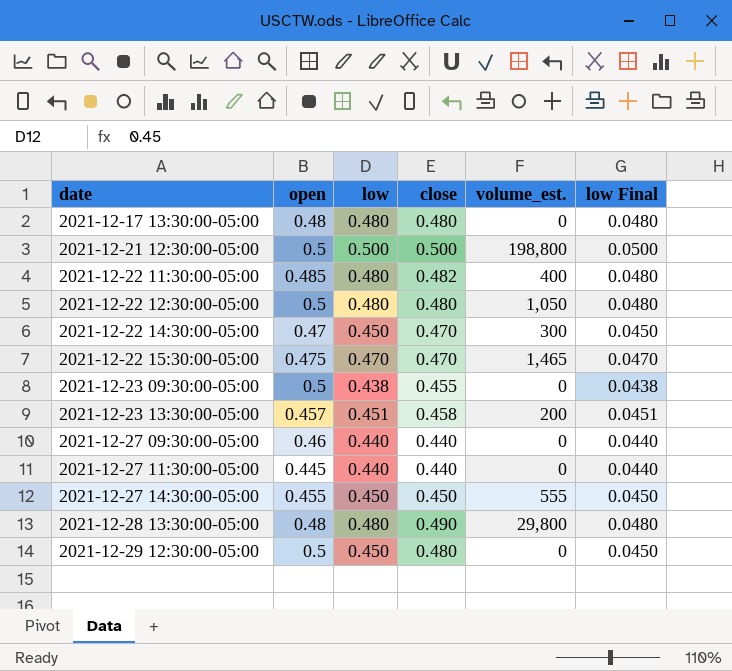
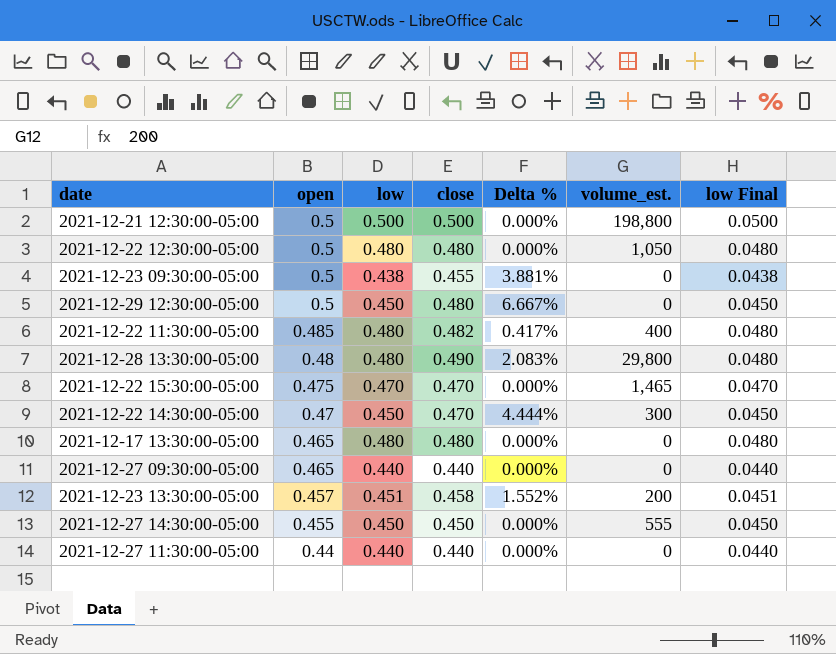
row order: date ascending -> open descending
column Delta % | formula: none -> ([close] - [low]) / [low]
2021-12-17 13:30:00-05:00 | open: 0.48 -> 0.465
2021-12-27 09:30:00-05:00 | open: 0.46 -> 0.465
2021-12-27 11:30:00-05:00 | open: 0.445 -> 0.44

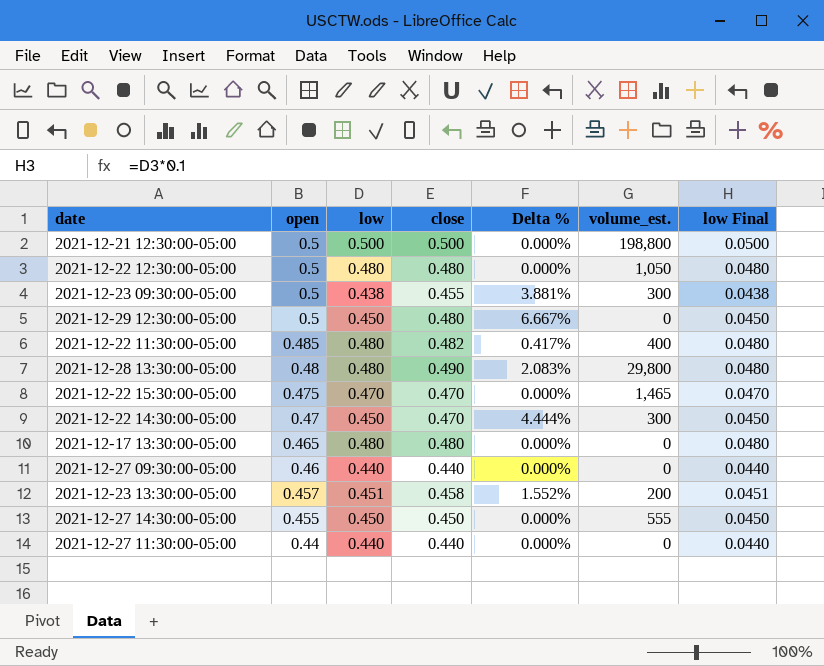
2021-12-23 09:30:00-05:00 | volume_est.: 0 -> 300
2021-12-27 09:30:00-05:00 | open: 0.465 -> 0.46

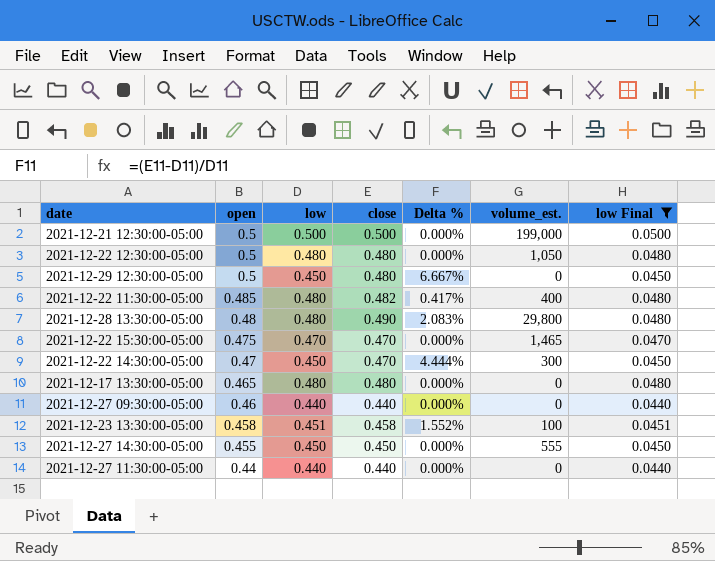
filter: none -> low Final != 0.0438
2021-12-21 12:30:00-05:00 | volume_est.: 198,800 -> 199,000
2021-12-23 13:30:00-05:00 | open: 0.457 -> 0.458
2021-12-23 13:30:00-05:00 | volume_est.: 200 -> 100

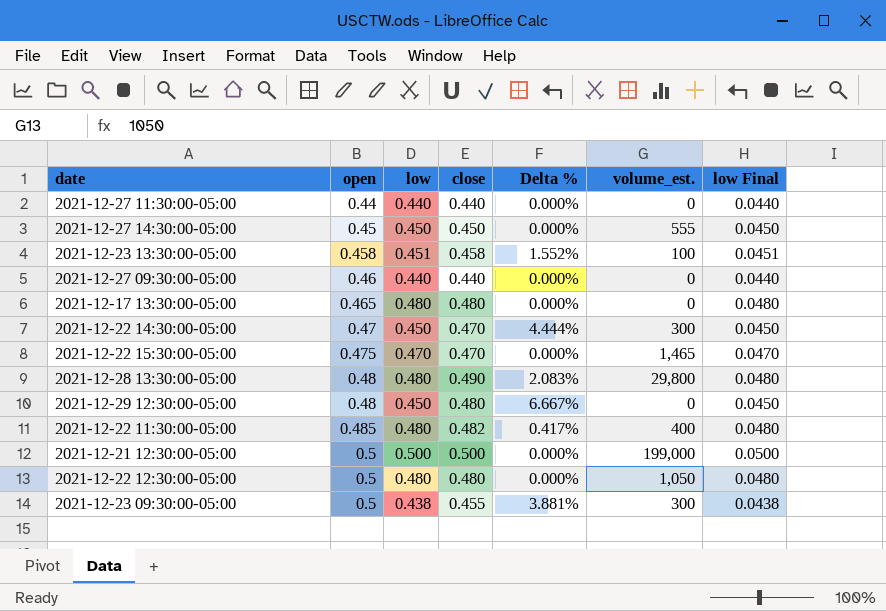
filter: low Final != 0.0438 -> none
row order: open descending -> open ascending
2021-12-27 14:30:00-05:00 | open: 0.455 -> 0.45
2021-12-29 12:30:00-05:00 | open: 0.5 -> 0.48

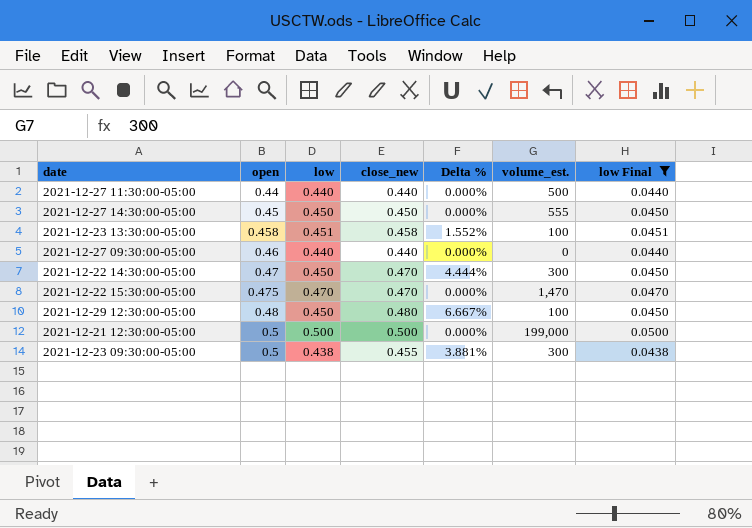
filter: none -> low Final != 0.0480
column name: close -> close_new
2021-12-27 11:30:00-05:00 | volume_est.: 0 -> 500
2021-12-22 15:30:00-05:00 | volume_est.: 1,465 -> 1,470
2021-12-29 12:30:00-05:00 | volume_est.: 0 -> 100

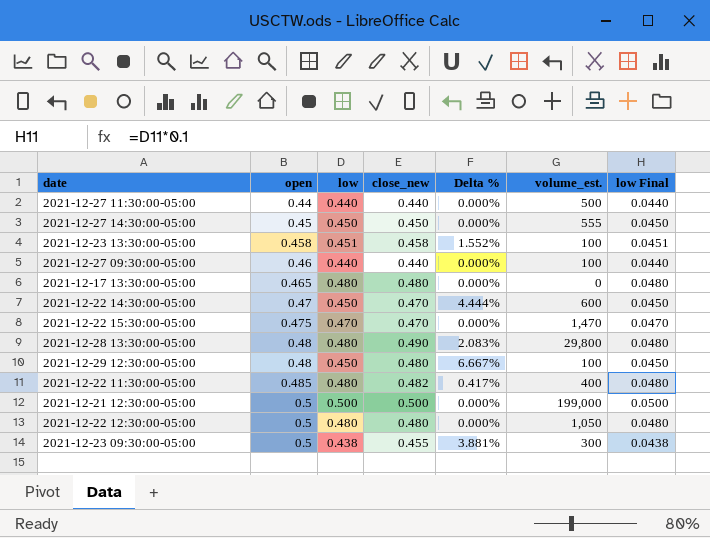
filter: low Final != 0.0480 -> none
2021-12-27 09:30:00-05:00 | volume_est.: 0 -> 100
2021-12-22 14:30:00-05:00 | volume_est.: 300 -> 600

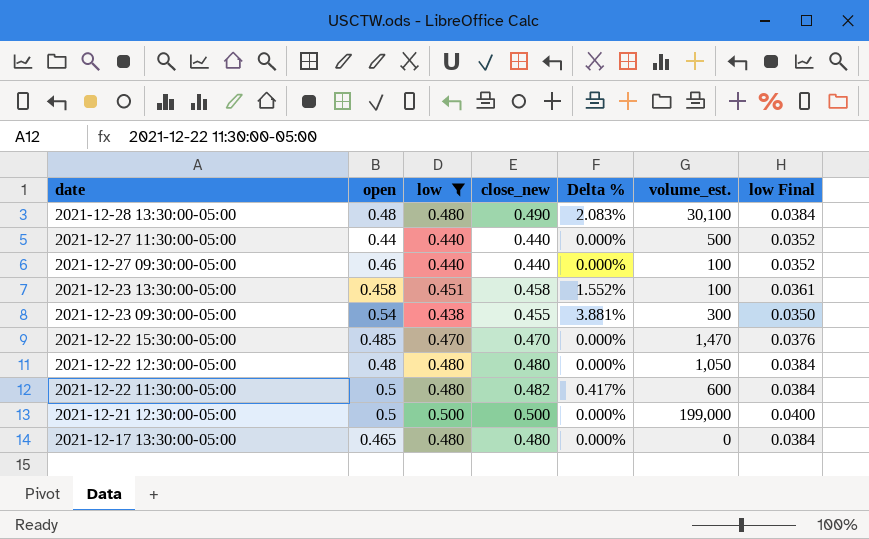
filter: none -> low != 0.450
row order: open ascending -> date descending
column low Final | formula: [low] * 0.1 -> [low] * 0.08
2021-12-28 13:30:00-05:00 | volume_est.: 29,800 -> 30,100
2021-12-23 09:30:00-05:00 | open: 0.5 -> 0.54
2021-12-22 15:30:00-05:00 | open: 0.475 -> 0.485
2021-12-22 12:30:00-05:00 | open: 0.5 -> 0.48
2021-12-22 11:30:00-05:00 | open: 0.485 -> 0.5
2021-12-22 11:30:00-05:00 | volume_est.: 400 -> 600

